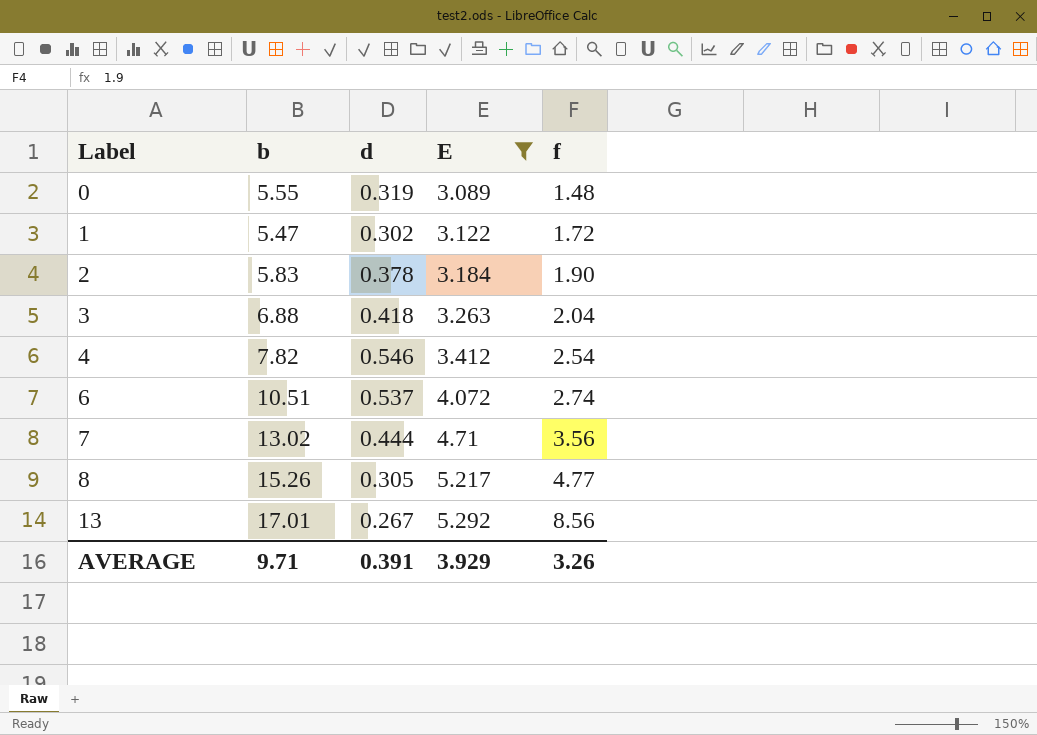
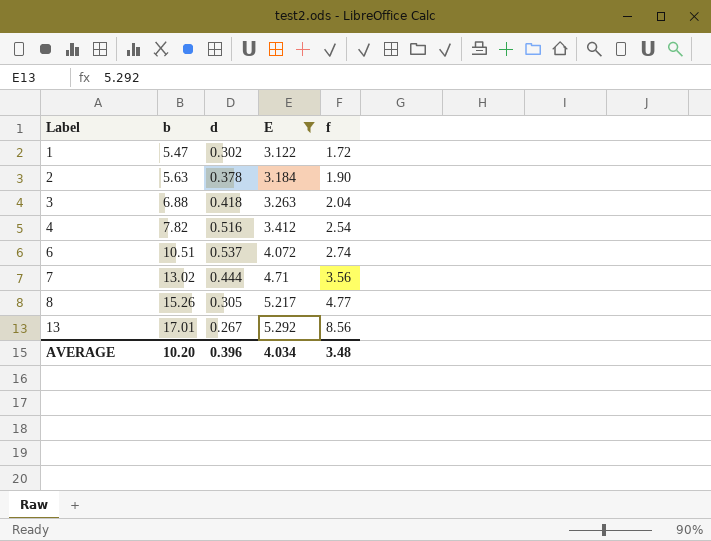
row 0: 5.55 | 0.319 | 3.089 | 1.48 -> none
2 | b: 5.83 -> 5.63
4 | d: 0.546 -> 0.516
AVERAGE | b: 9.71 -> 10.20
AVERAGE | d: 0.391 -> 0.396
AVERAGE | E: 3.929 -> 4.034
AVERAGE | f: 3.26 -> 3.48

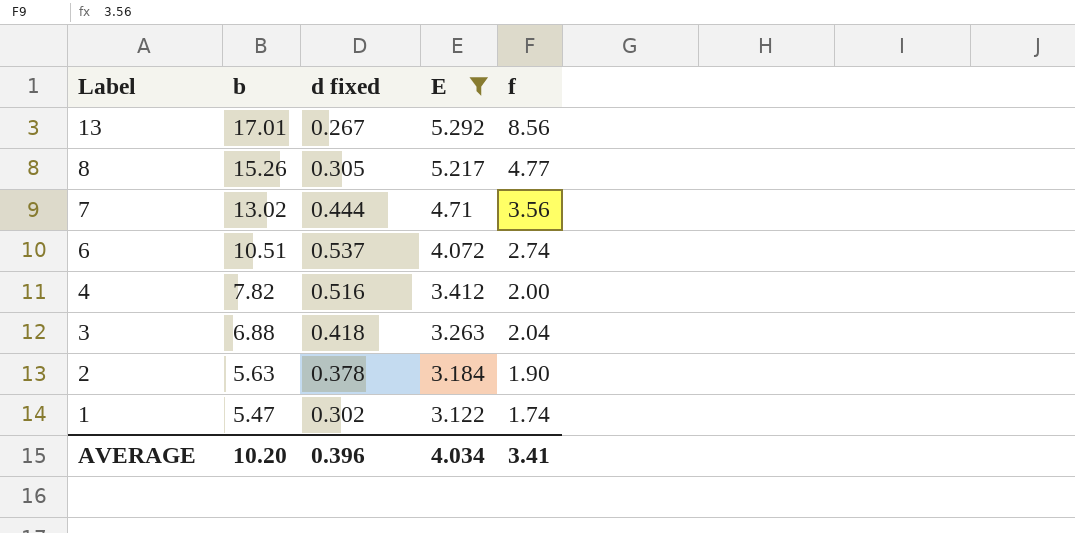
row order: Label ascending -> Label descending
column name: d -> d fixed
4 | f: 2.54 -> 2.00
1 | f: 1.72 -> 1.74
AVERAGE | f: 3.48 -> 3.41

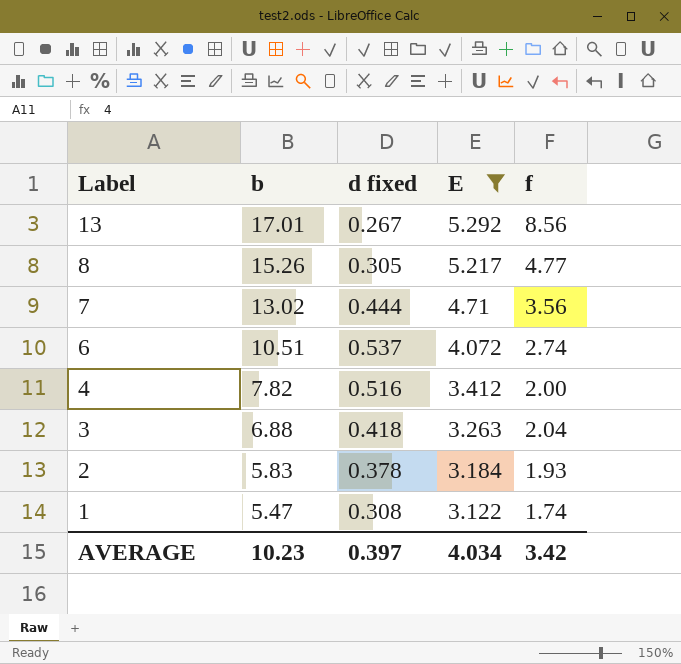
2 | b: 5.63 -> 5.83
2 | f: 1.90 -> 1.93
1 | d fixed: 0.302 -> 0.308
AVERAGE | b: 10.20 -> 10.23
AVERAGE | d fixed: 0.396 -> 0.397
AVERAGE | f: 3.41 -> 3.42

